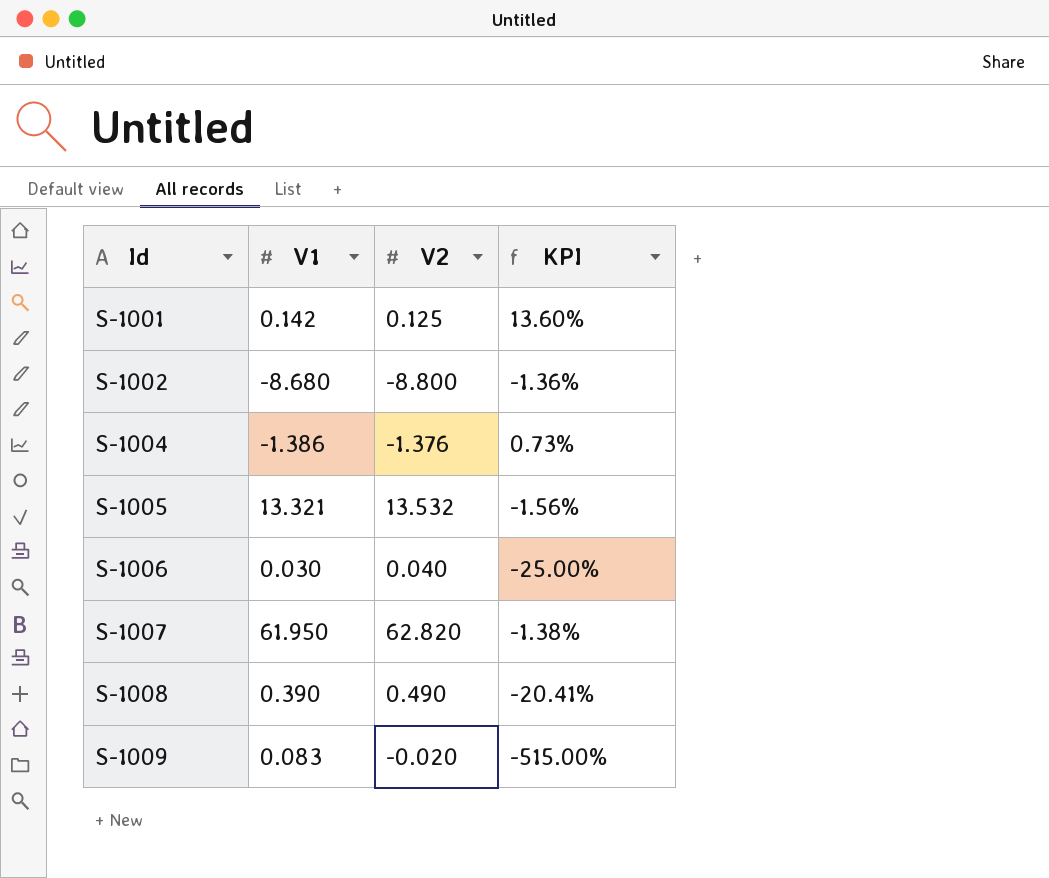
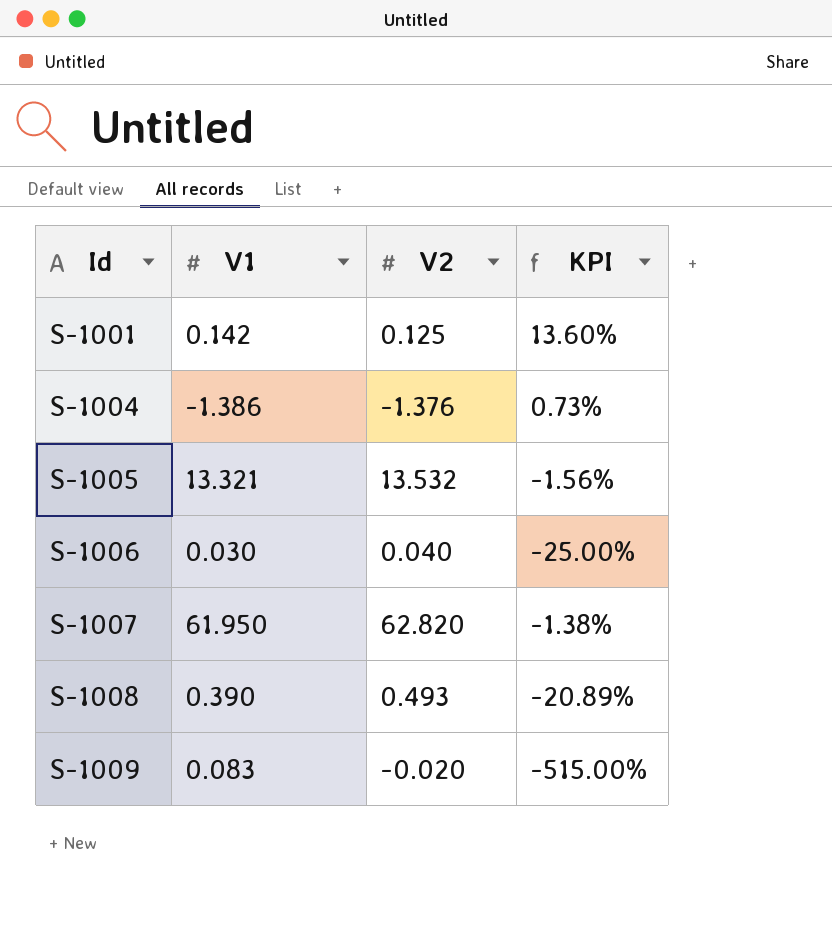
row S-1002: -8.680 | -8.800 | -1.36% -> none
S-1008 | V2: 0.490 -> 0.493
S-1008 | KPI: -20.41% -> -20.89%

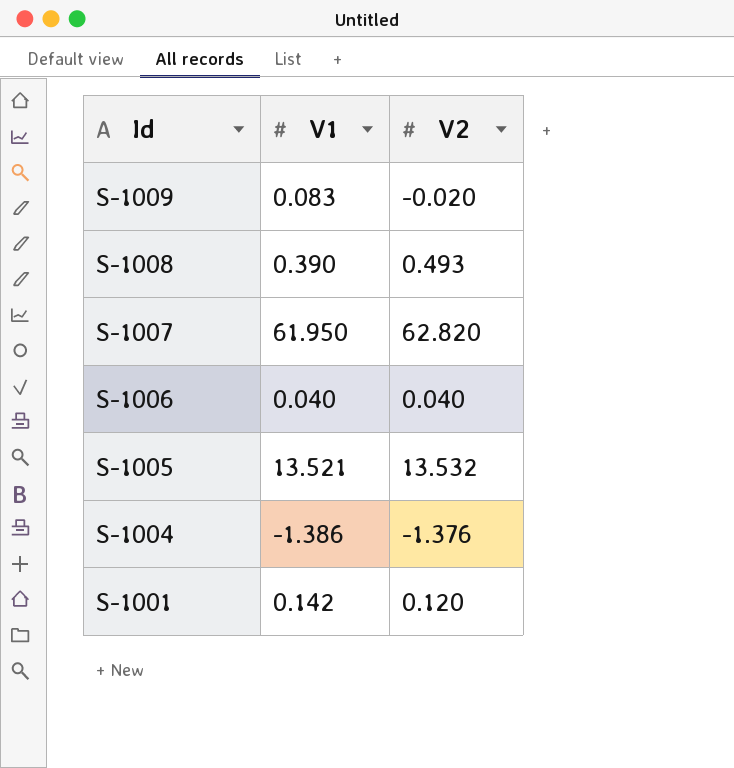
row order: Id ascending -> Id descending
column KPI | formula: ([V1] - [V2]) / [V2] -> none
S-1006 | V1: 0.030 -> 0.040
S-1005 | V1: 13.321 -> 13.521
S-1001 | V2: 0.125 -> 0.120

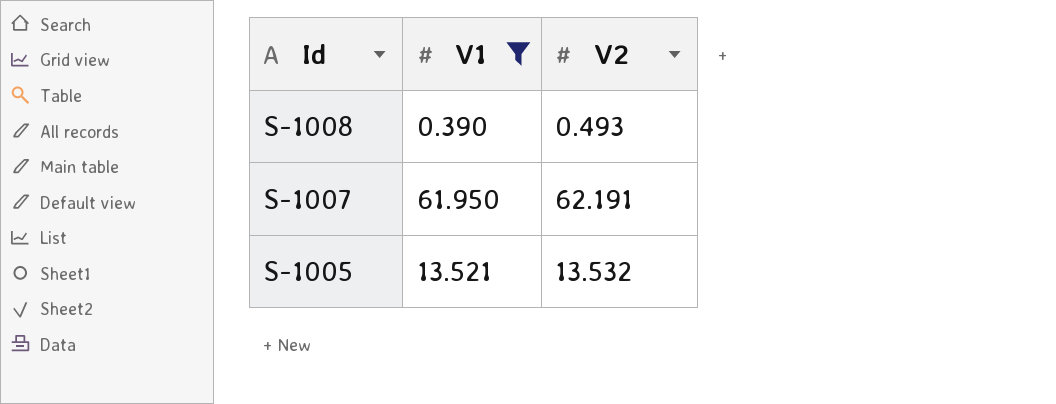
filter: none -> V1 >= 0.390
S-1007 | V2: 62.820 -> 62.191

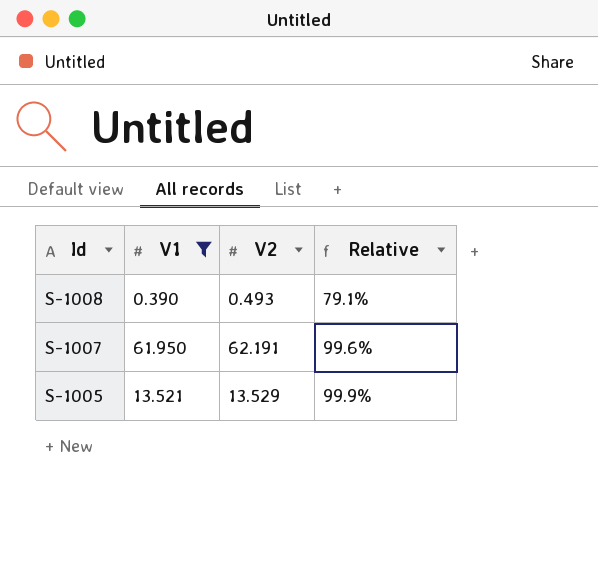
column Relative | formula: none -> [V1] / [V2]
S-1005 | V2: 13.532 -> 13.529

